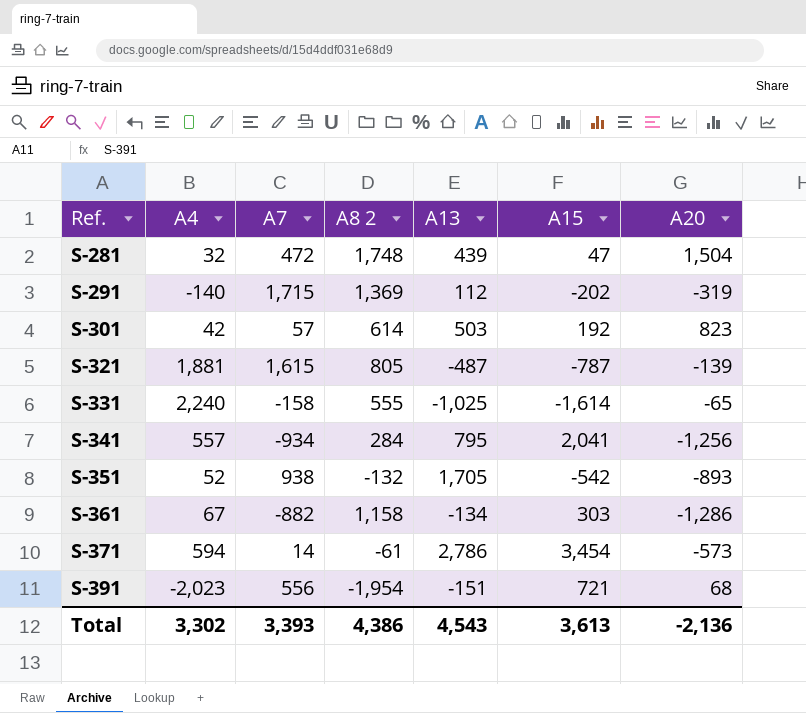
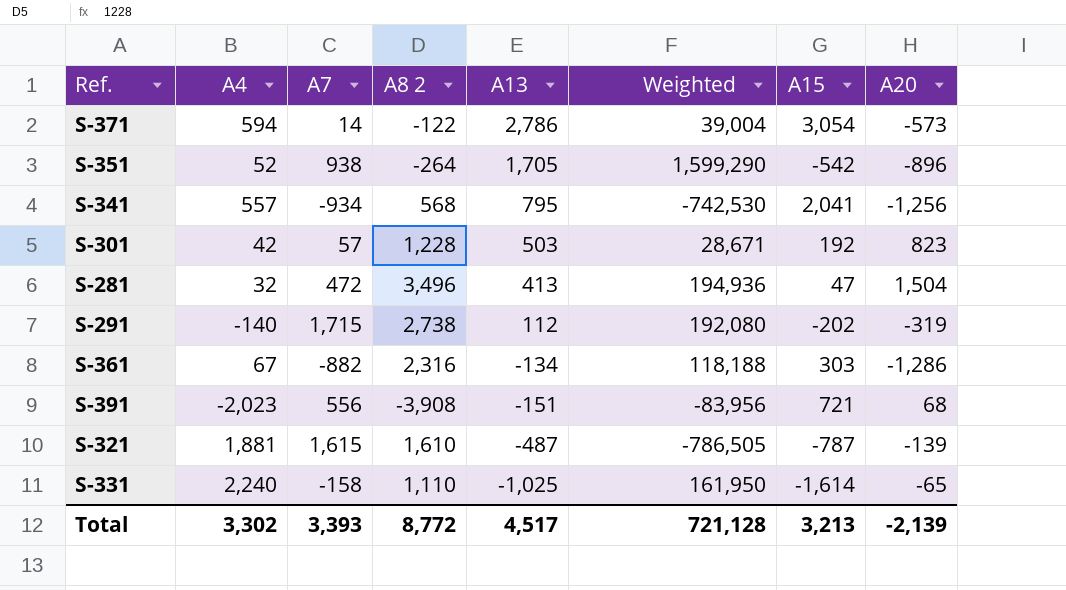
row order: Ref. ascending -> A13 descending
column Weighted | formula: none -> [A7] * [A13]
S-371 | A8 2: -61 -> -122
S-371 | A15: 3,454 -> 3,054
S-351 | A8 2: -132 -> -264
S-351 | A20: -893 -> -896
S-341 | A8 2: 284 -> 568
S-301 | A8 2: 614 -> 1,228
S-281 | A8 2: 1,748 -> 3,496
S-281 | A13: 439 -> 413
S-291 | A8 2: 1,369 -> 2,738
S-361 | A8 2: 1,158 -> 2,316
S-391 | A8 2: -1,954 -> -3,908
S-321 | A8 2: 805 -> 1,610
S-331 | A8 2: 555 -> 1,110
Total | A8 2: 4,386 -> 8,772
Total | A13: 4,543 -> 4,517
Total | A15: 3,613 -> 3,213
Total | A20: -2,136 -> -2,139

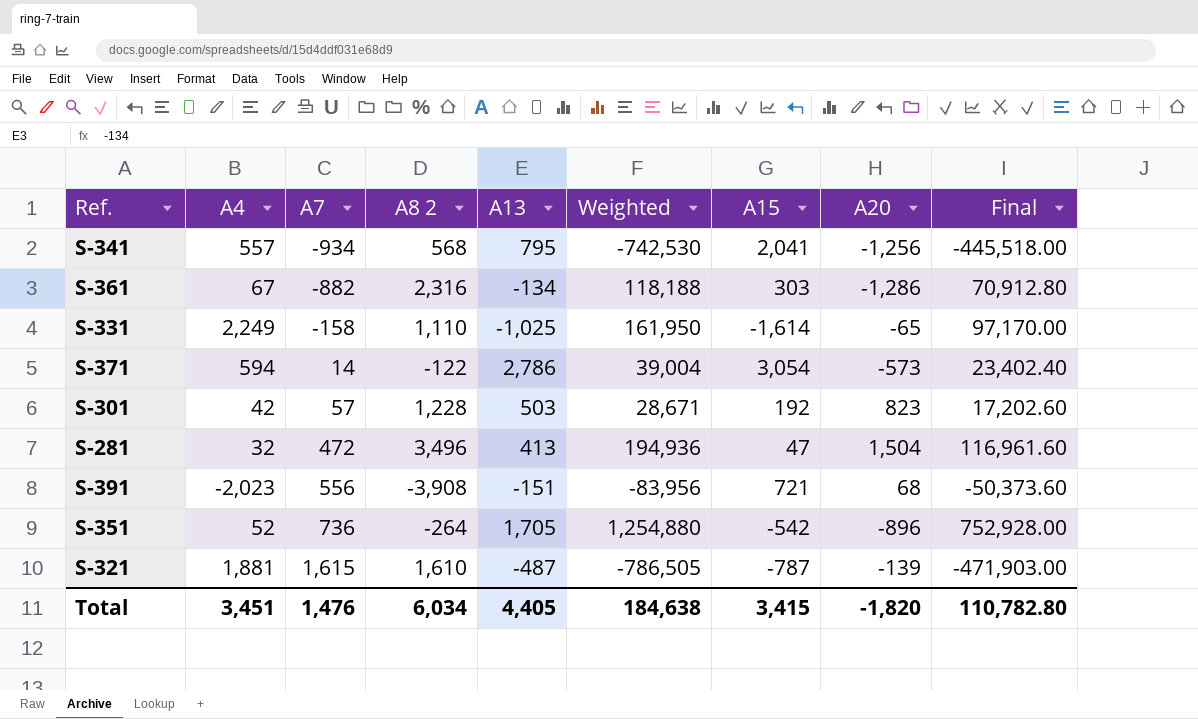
row order: A13 descending -> A7 ascending
column Final | formula: none -> [Weighted] * 0.6
row S-291: -140 | 1,715 | 2,738 | 112 | 192,080 | -202 | -319 -> none
S-331 | A4: 2,240 -> 2,249
S-351 | A7: 938 -> 736
S-351 | Weighted: 1,599,290 -> 1,254,880
Total | A4: 3,302 -> 3,451
Total | A7: 3,393 -> 1,476
Total | A8 2: 8,772 -> 6,034
Total | A13: 4,517 -> 4,405
Total | Weighted: 721,128 -> 184,638
Total | A15: 3,213 -> 3,415
Total | A20: -2,139 -> -1,820

